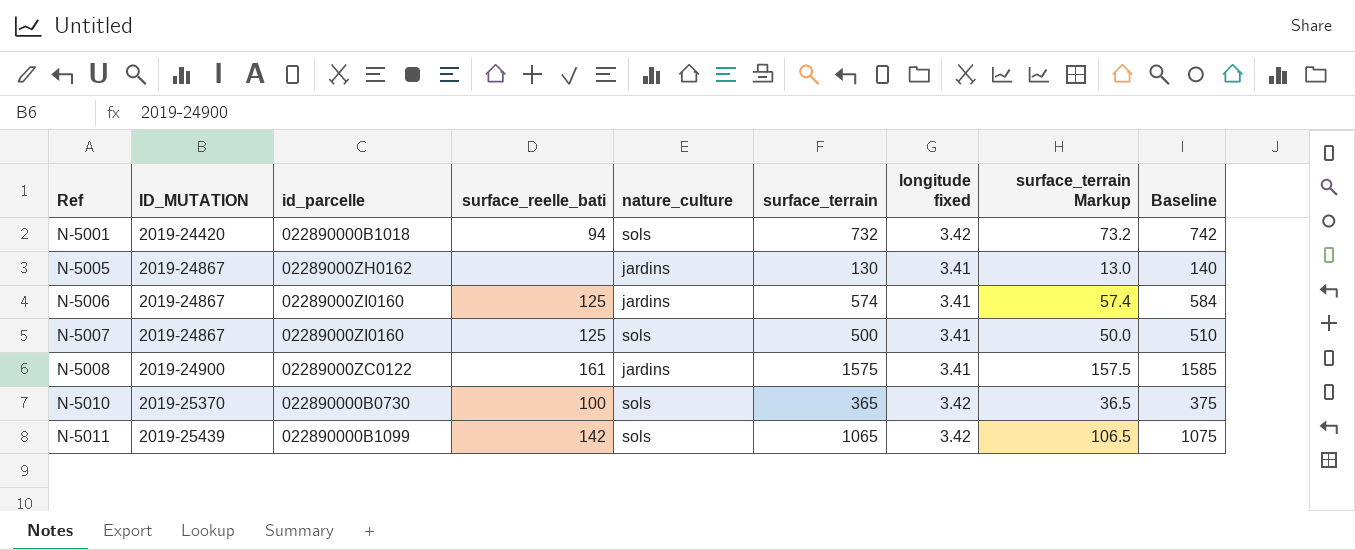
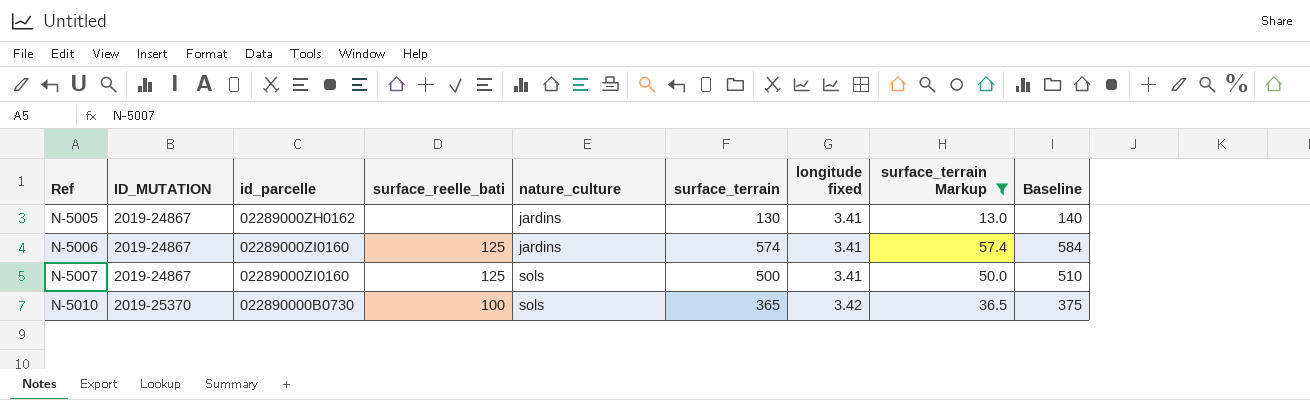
filter: none -> surface_terrain Markup <= 57.4

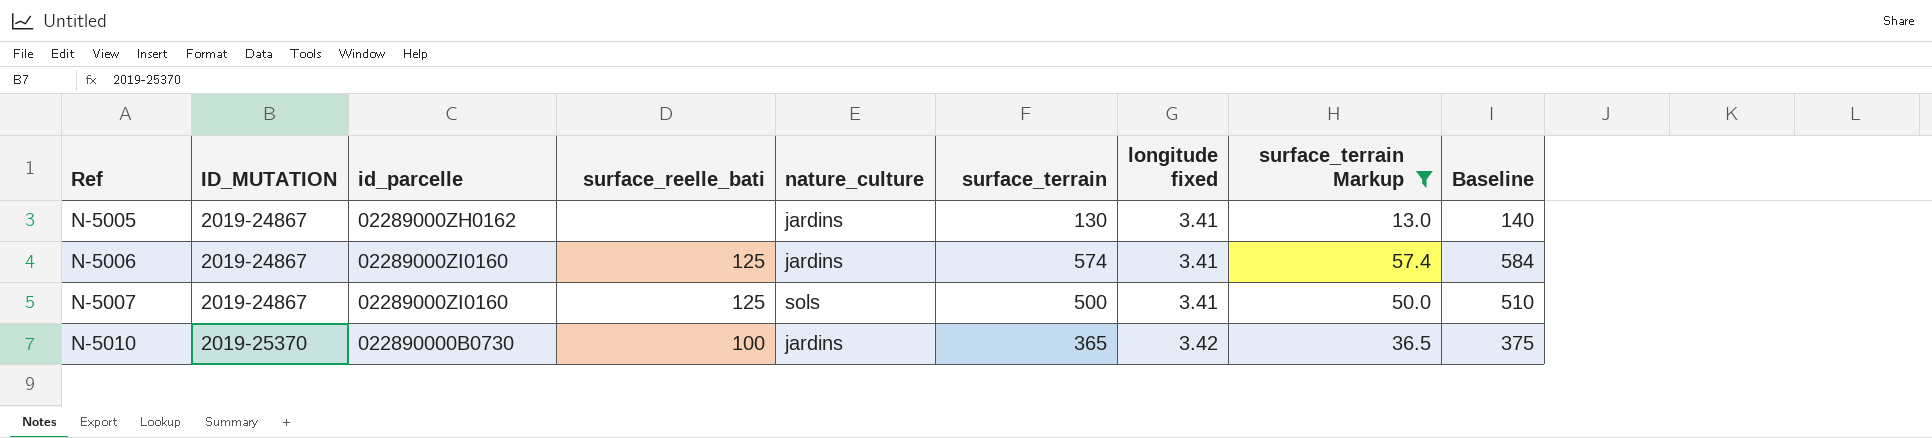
N-5010 | nature_culture: sols -> jardins

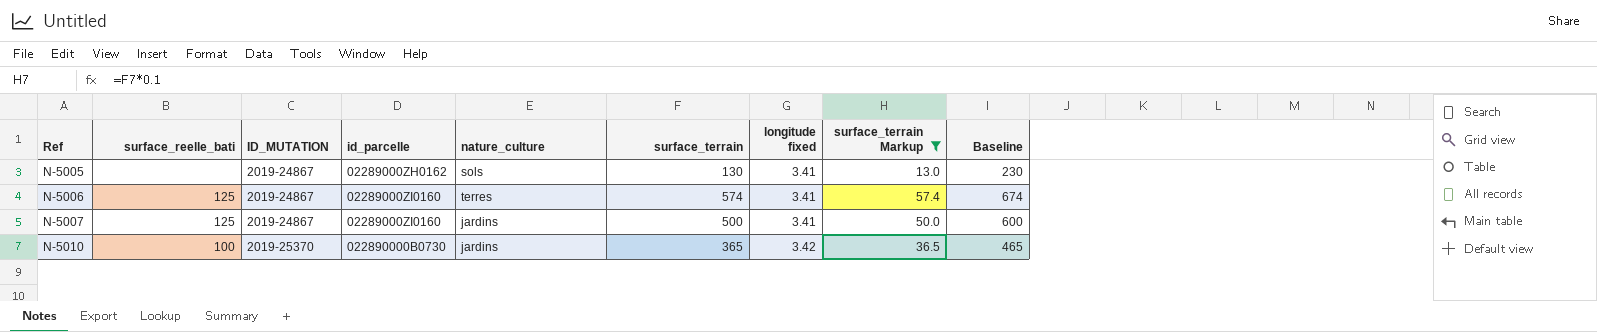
column surface_reelle_bati | position: 4 -> 2
column Baseline | formula: [surface_terrain] + 10 -> [surface_terrain] + 100
N-5005 | nature_culture: jardins -> sols
N-5006 | nature_culture: jardins -> terres
N-5007 | nature_culture: sols -> jardins

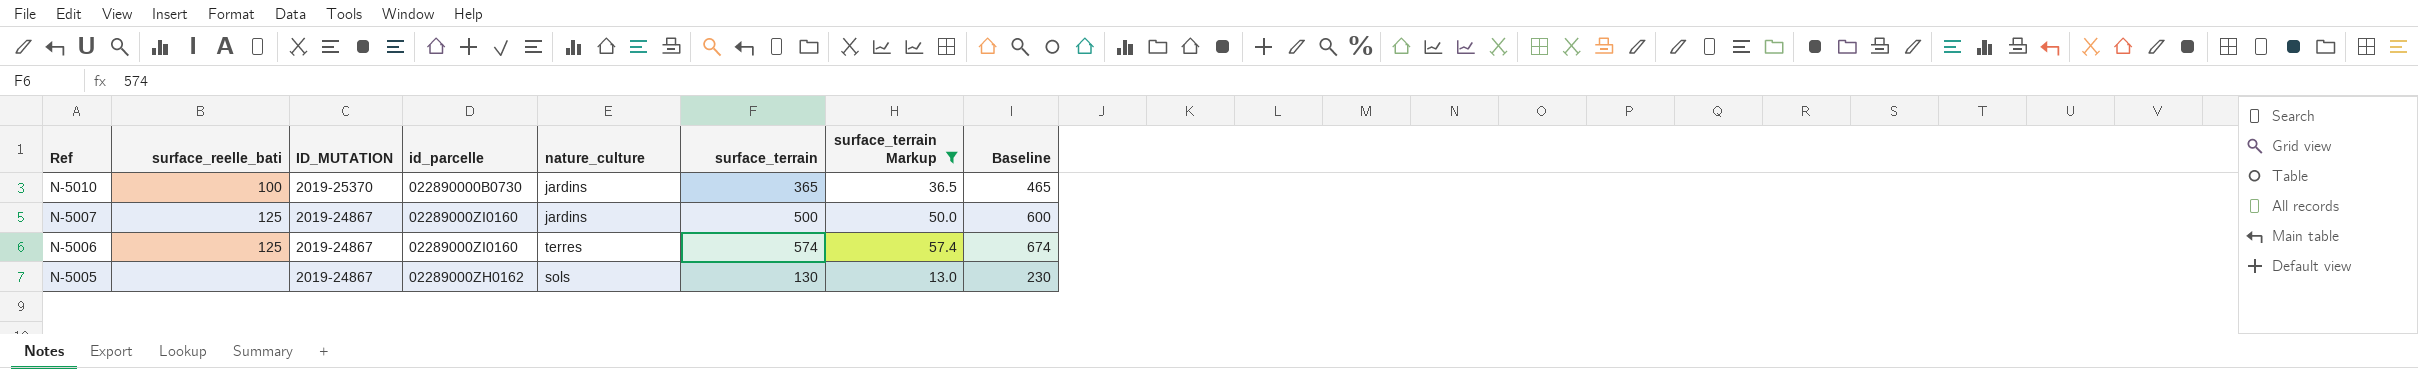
row order: Ref ascending -> Ref descending
column longitude fixed | position: 7 -> none

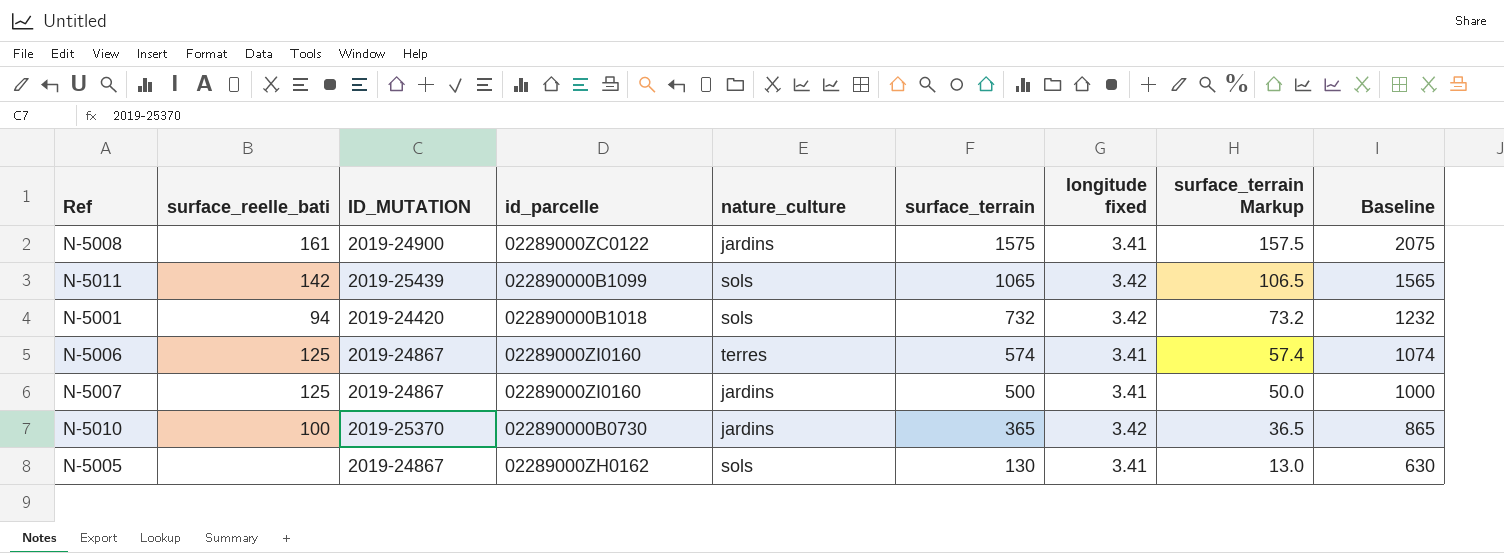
filter: surface_terrain Markup <= 57.4 -> none
row order: Ref descending -> surface_terrain descending
column longitude fixed | position: none -> 7
column Baseline | formula: [surface_terrain] + 100 -> [surface_terrain] + 500

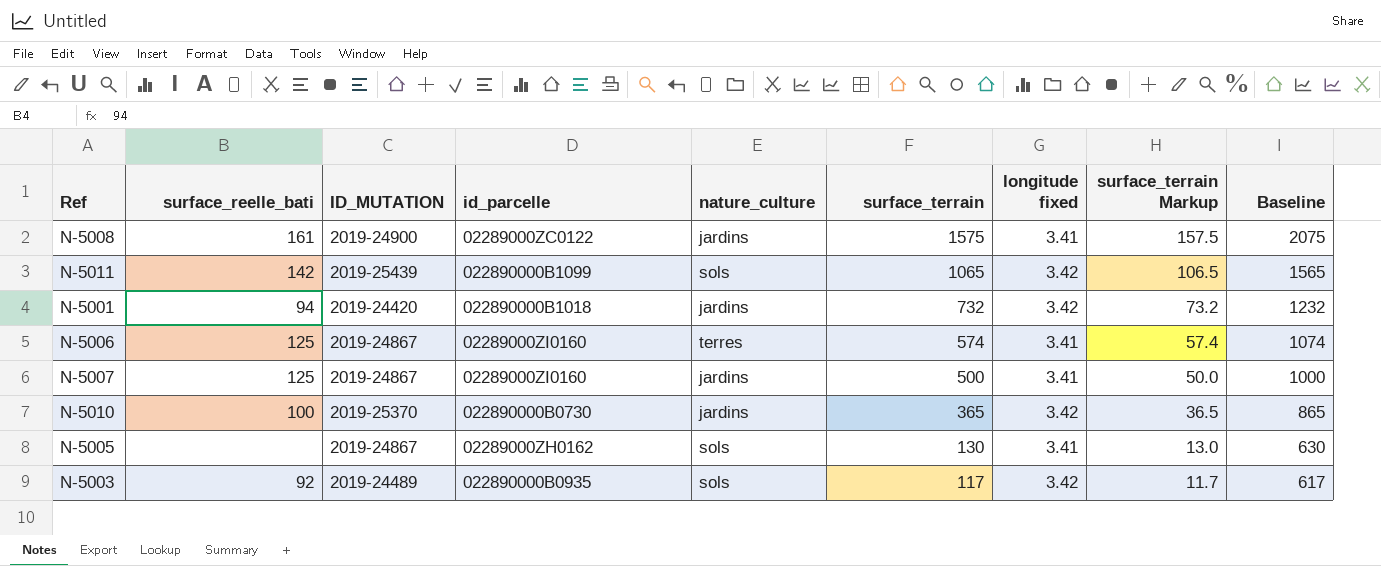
N-5001 | nature_culture: sols -> jardins
row N-5003: none -> 92 | 2019-24489 | 022890000B0935 | sols | 117 | 3.42 | 11.7 | 617

